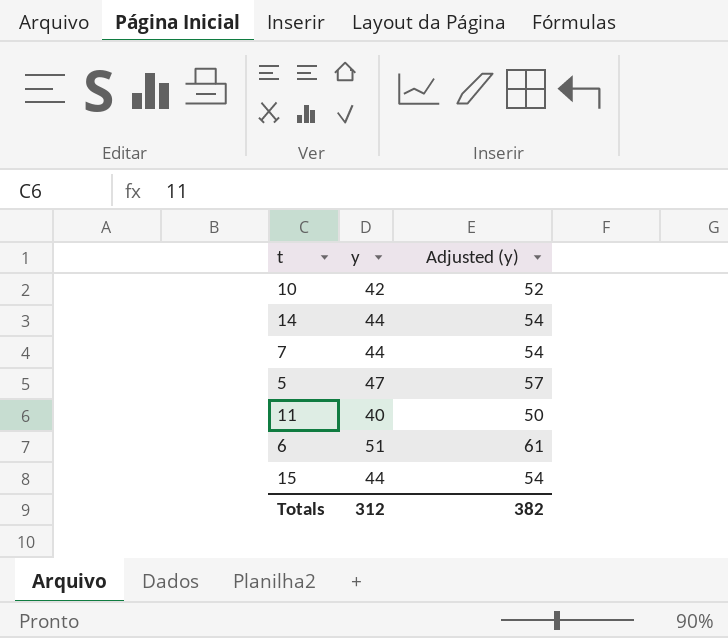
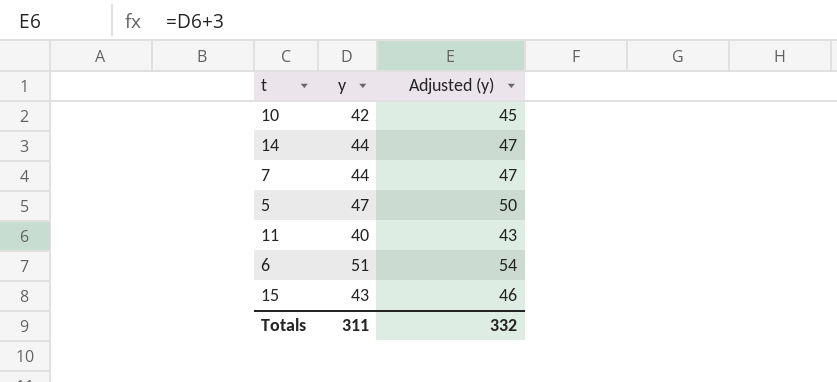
column Adjusted (y) | formula: [y] + 10 -> [y] + 3
15 | y: 44 -> 43
Totals | y: 312 -> 311
Totals | Adjusted (y): 382 -> 332

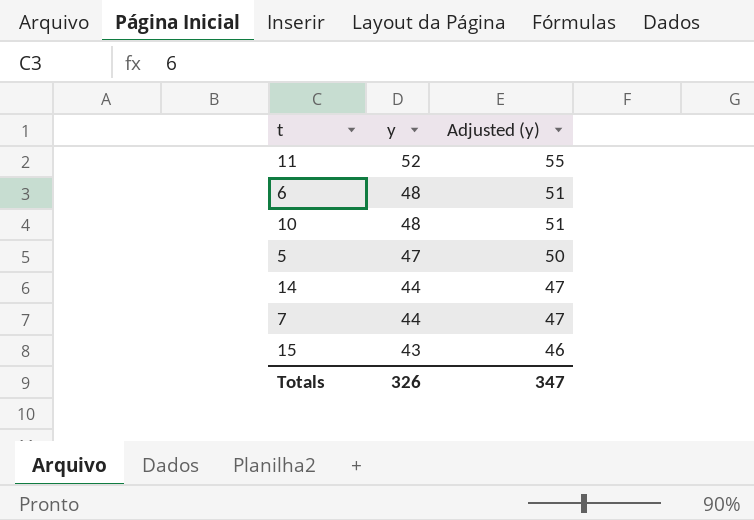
row order: none -> y descending
11 | y: 40 -> 52
11 | Adjusted (y): 43 -> 55
6 | y: 51 -> 48
6 | Adjusted (y): 54 -> 51
10 | y: 42 -> 48
10 | Adjusted (y): 45 -> 51
Totals | y: 311 -> 326
Totals | Adjusted (y): 332 -> 347

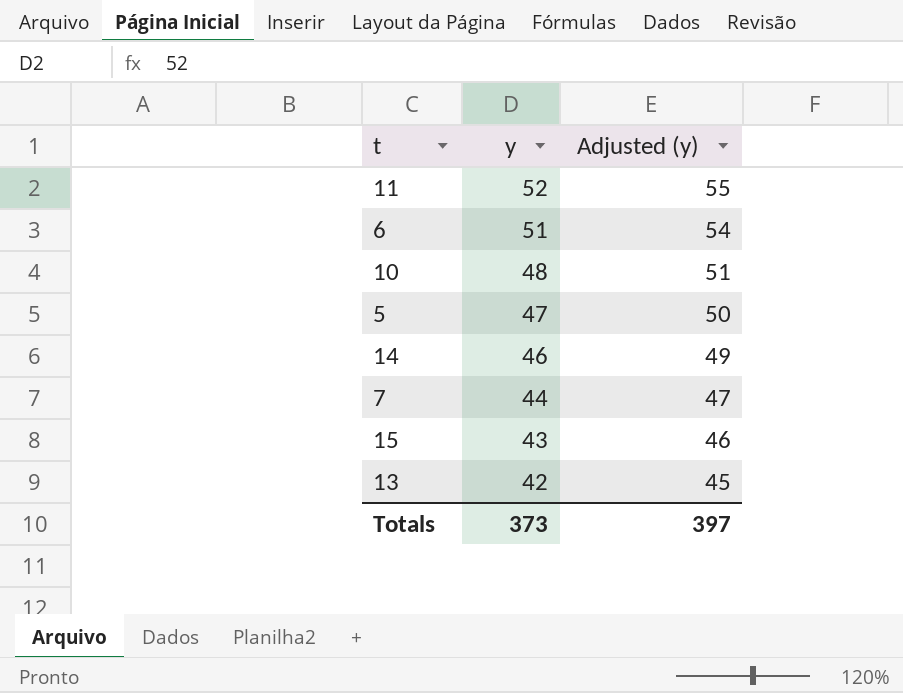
6 | y: 48 -> 51
6 | Adjusted (y): 51 -> 54
14 | y: 44 -> 46
14 | Adjusted (y): 47 -> 49
row 13: none -> 42 | 45
Totals | y: 326 -> 373
Totals | Adjusted (y): 347 -> 397

